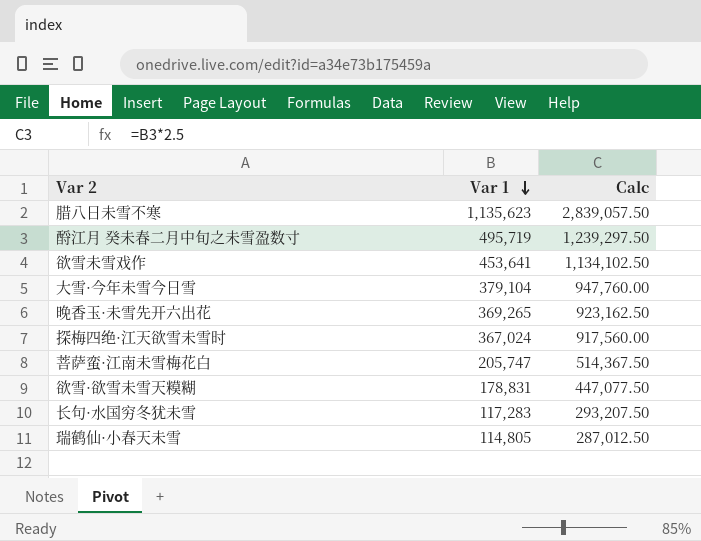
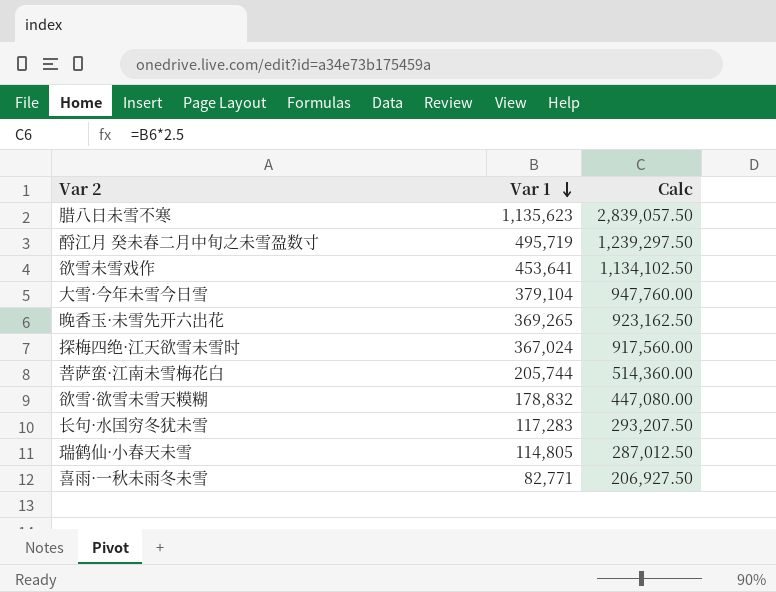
菩萨蛮·江南未雪梅花白 | Var 1: 205,747 -> 205,744
菩萨蛮·江南未雪梅花白 | Calc: 514,367.50 -> 514,360.00
欲雪·欲雪未雪天糢糊 | Var 1: 178,831 -> 178,832
欲雪·欲雪未雪天糢糊 | Calc: 447,077.50 -> 447,080.00
row 喜雨·一秋未雨冬未雪: none -> 82,771 | 206,927.50

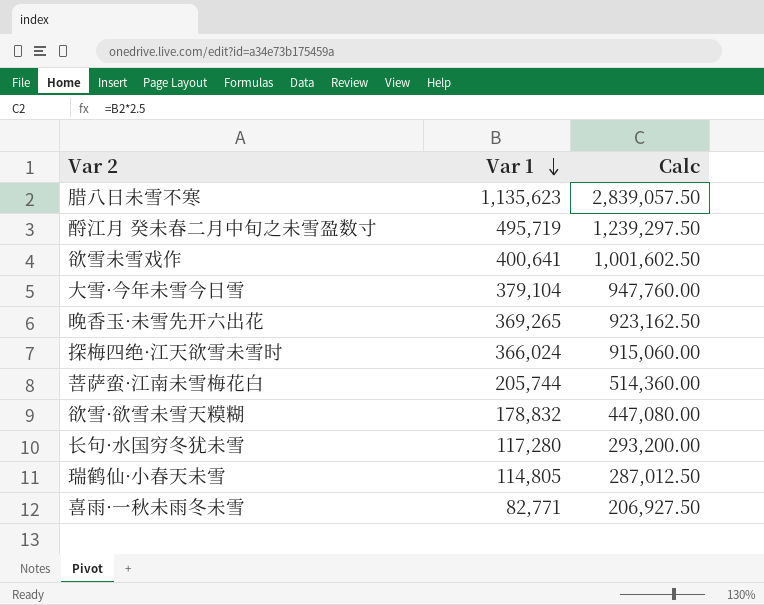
欲雪未雪戏作 | Var 1: 453,641 -> 400,641
欲雪未雪戏作 | Calc: 1,134,102.50 -> 1,001,602.50
探梅四绝·江天欲雪未雪时 | Var 1: 367,024 -> 366,024
探梅四绝·江天欲雪未雪时 | Calc: 917,560.00 -> 915,060.00
长句·水国穷冬犹未雪 | Var 1: 117,283 -> 117,280
长句·水国穷冬犹未雪 | Calc: 293,207.50 -> 293,200.00

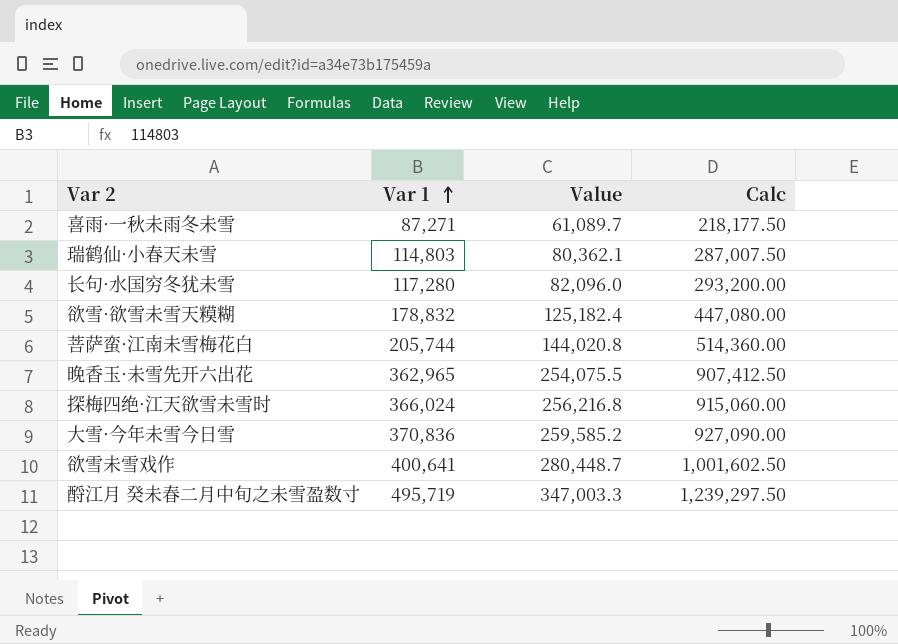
row order: Var 1 descending -> Var 1 ascending
column Value | formula: none -> [Var 1] * 0.7
row 腊八日未雪不寒: 1,135,623 | 2,839,057.50 -> none
喜雨·一秋未雨冬未雪 | Var 1: 82,771 -> 87,271
喜雨·一秋未雨冬未雪 | Calc: 206,927.50 -> 218,177.50
瑞鹤仙·小春天未雪 | Var 1: 114,805 -> 114,803
瑞鹤仙·小春天未雪 | Calc: 287,012.50 -> 287,007.50
晚香玉·未雪先开六出花 | Var 1: 369,265 -> 362,965
晚香玉·未雪先开六出花 | Calc: 923,162.50 -> 907,412.50
大雪·今年未雪今日雪 | Var 1: 379,104 -> 370,836
大雪·今年未雪今日雪 | Calc: 947,760.00 -> 927,090.00

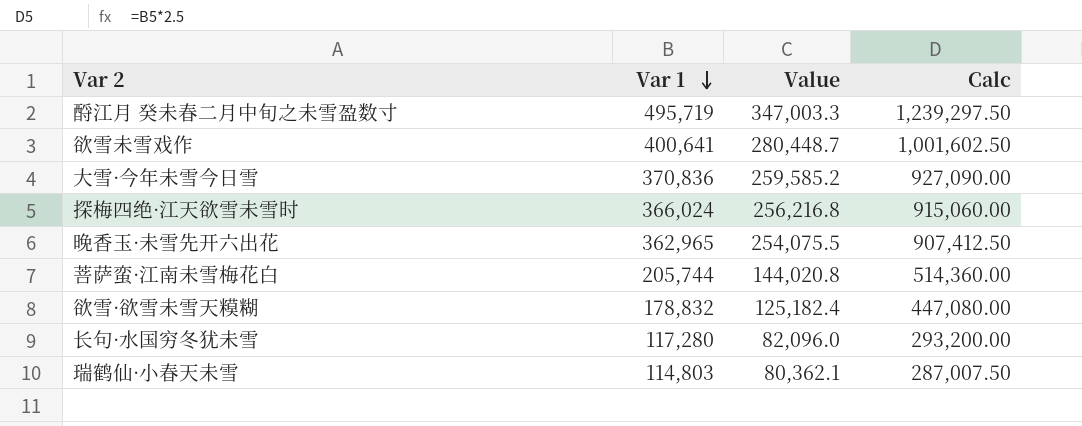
row order: Var 1 ascending -> Var 1 descending
row 喜雨·一秋未雨冬未雪: 87,271 | 61,089.7 | 218,177.50 -> none

